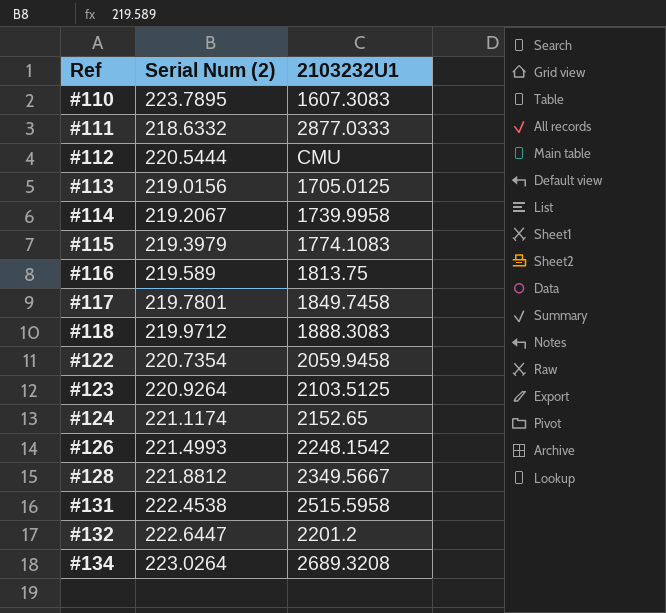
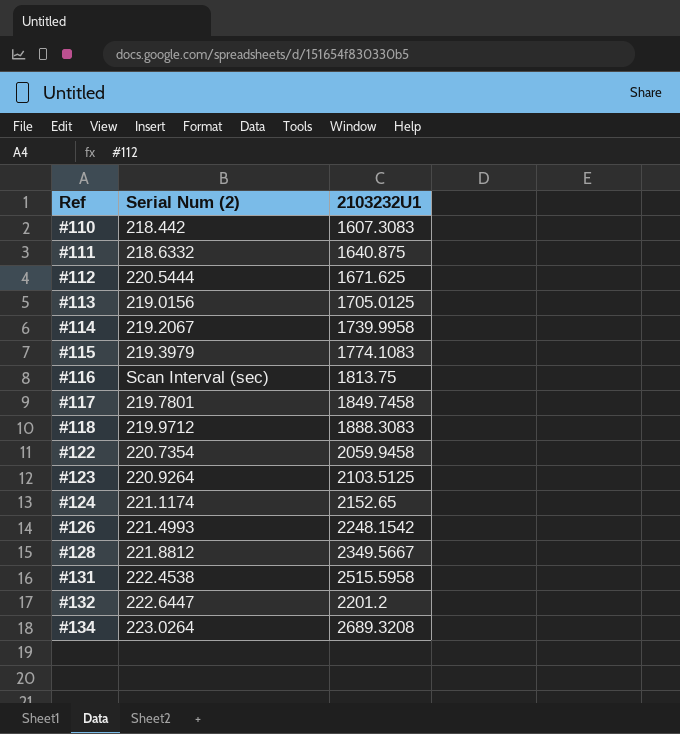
#110 | Serial Num (2): 223.7895 -> 218.442
#111 | 2103232U1: 2877.0333 -> 1640.875
#112 | 2103232U1: CMU -> 1671.625
#116 | Serial Num (2): 219.589 -> Scan Interval (sec)

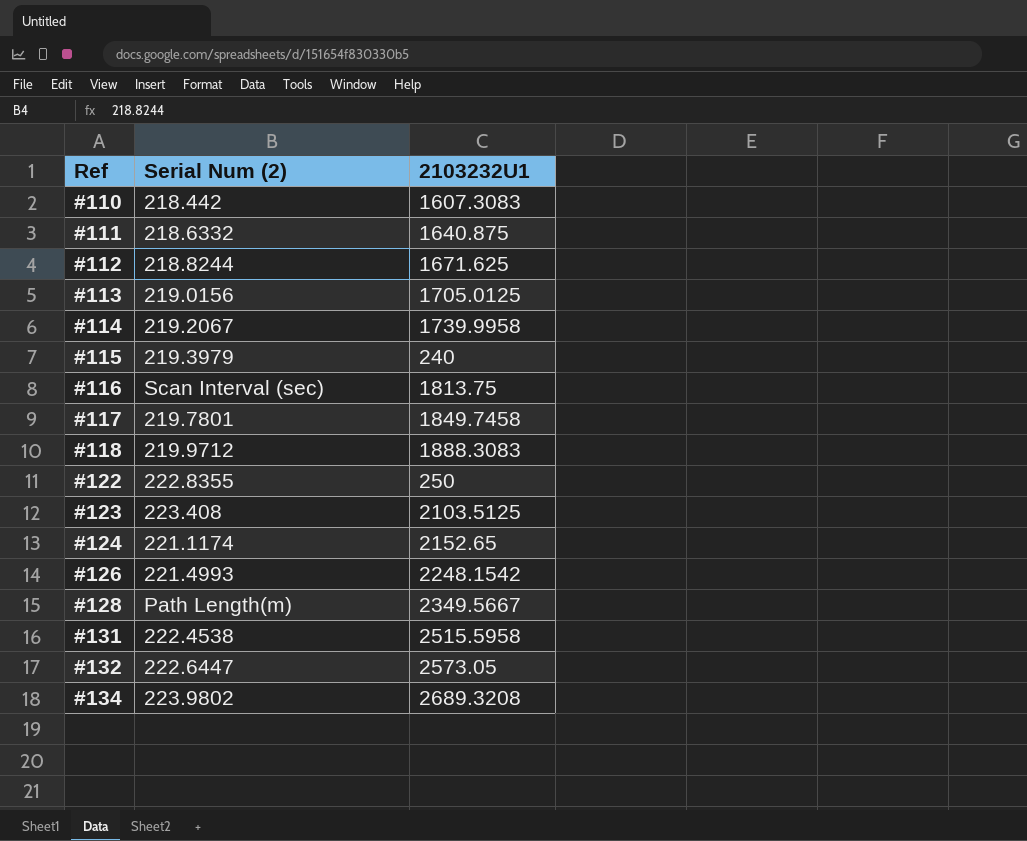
#112 | Serial Num (2): 220.5444 -> 218.8244
#115 | 2103232U1: 1774.1083 -> 240
#122 | Serial Num (2): 220.7354 -> 222.8355
#122 | 2103232U1: 2059.9458 -> 250
#123 | Serial Num (2): 220.9264 -> 223.408
#128 | Serial Num (2): 221.8812 -> Path Length(m)
#132 | 2103232U1: 2201.2 -> 2573.05
#134 | Serial Num (2): 223.0264 -> 223.9802

